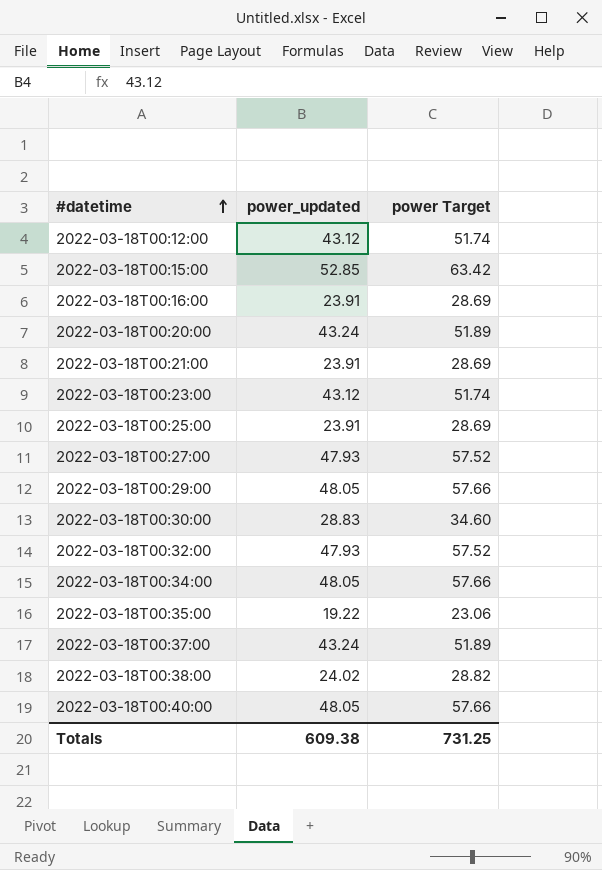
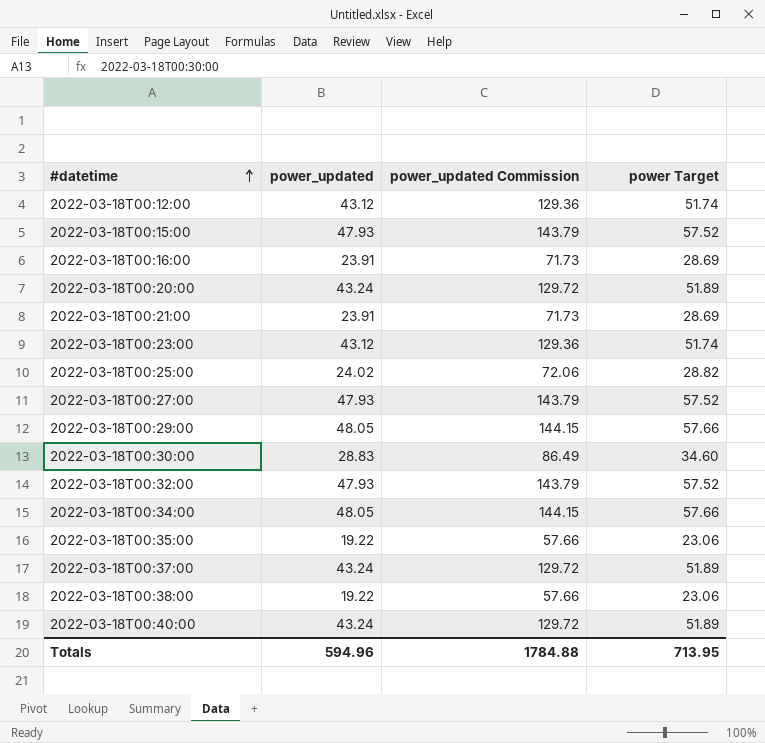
column power_updated Commission | formula: none -> [power_updated] * 3
2022-03-18T00:15:00 | power_updated: 52.85 -> 47.93
2022-03-18T00:15:00 | power Target: 63.42 -> 57.52
2022-03-18T00:25:00 | power_updated: 23.91 -> 24.02
2022-03-18T00:25:00 | power Target: 28.69 -> 28.82
2022-03-18T00:38:00 | power_updated: 24.02 -> 19.22
2022-03-18T00:38:00 | power Target: 28.82 -> 23.06
2022-03-18T00:40:00 | power_updated: 48.05 -> 43.24
2022-03-18T00:40:00 | power Target: 57.66 -> 51.89
Totals | power_updated: 609.38 -> 594.96
Totals | power Target: 731.25 -> 713.95

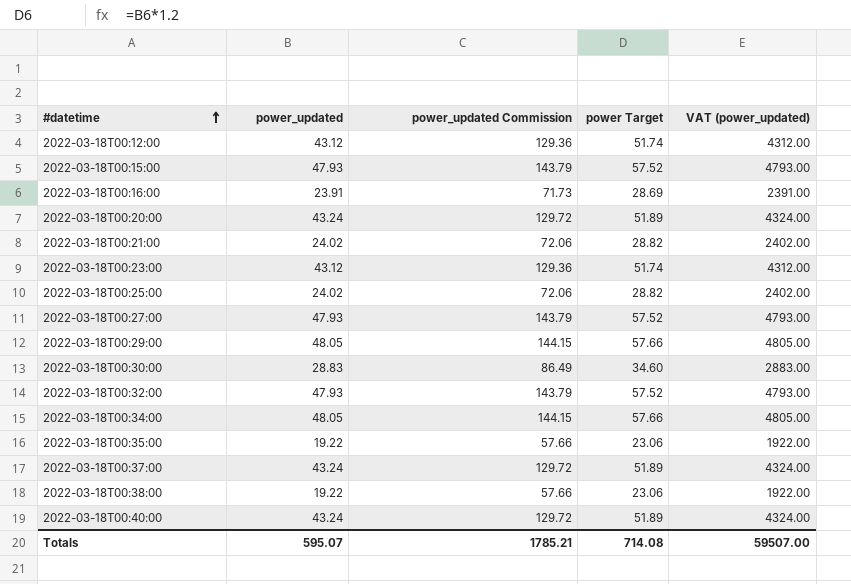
column VAT (power_updated) | formula: none -> [power_updated] * 100
2022-03-18T00:21:00 | power_updated: 23.91 -> 24.02
2022-03-18T00:21:00 | power_updated Commission: 71.73 -> 72.06
2022-03-18T00:21:00 | power Target: 28.69 -> 28.82
Totals | power_updated: 594.96 -> 595.07
Totals | power_updated Commission: 1784.88 -> 1785.21
Totals | power Target: 713.95 -> 714.08

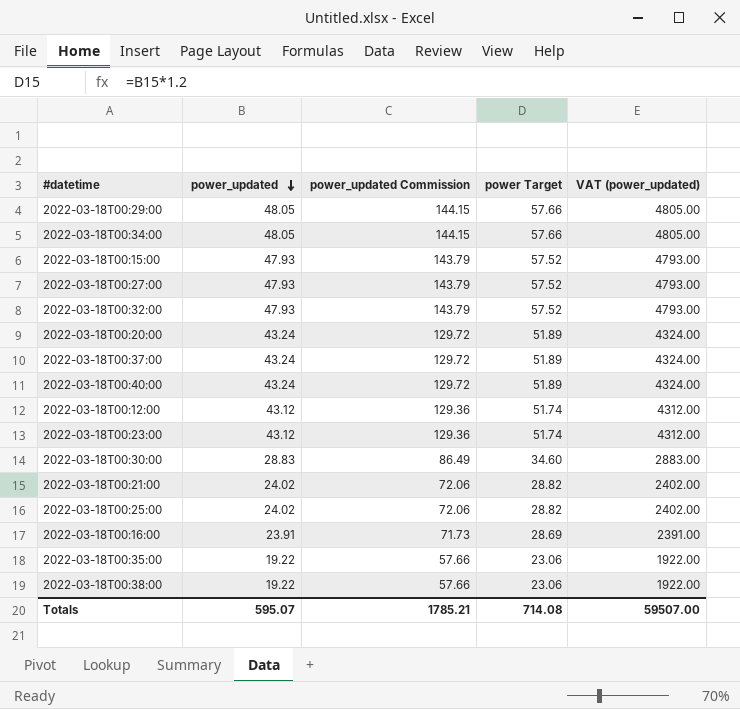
row order: #datetime ascending -> power_updated descending

